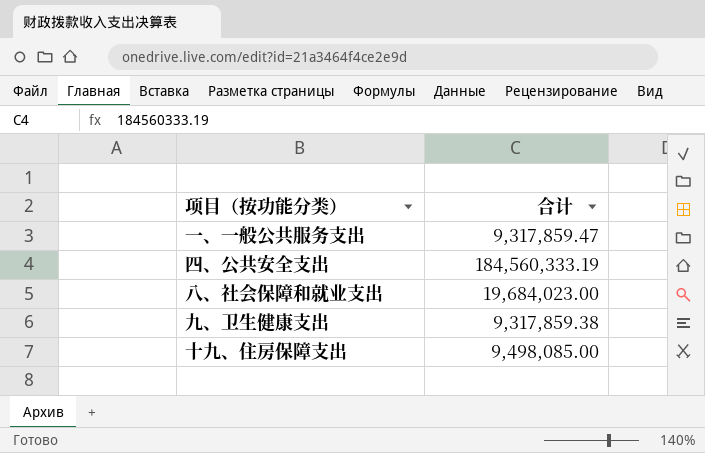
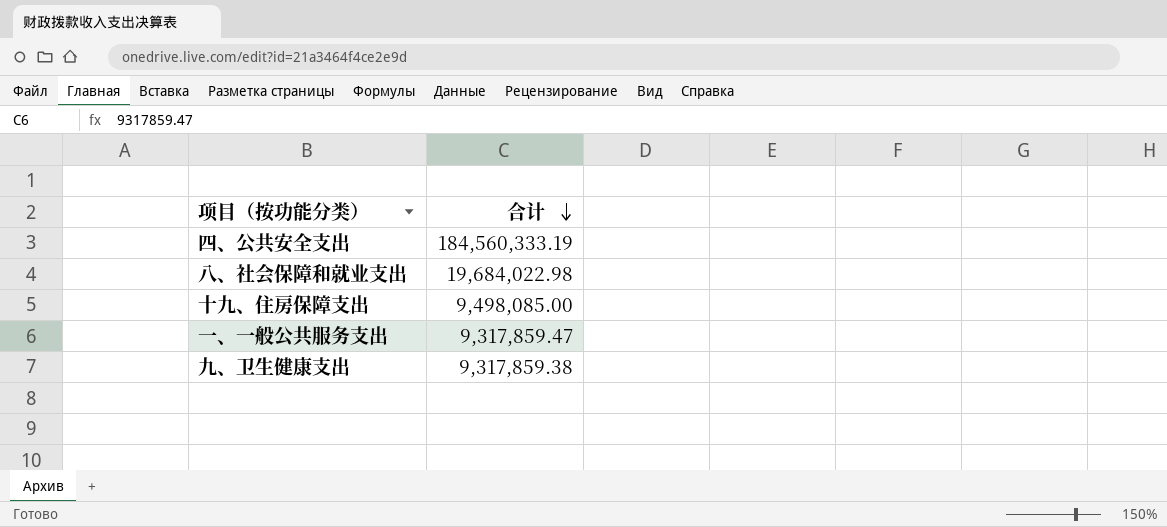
row order: none -> 合计 descending
八、社会保障和就业支出 | 合计: 19,684,023.00 -> 19,684,022.98

